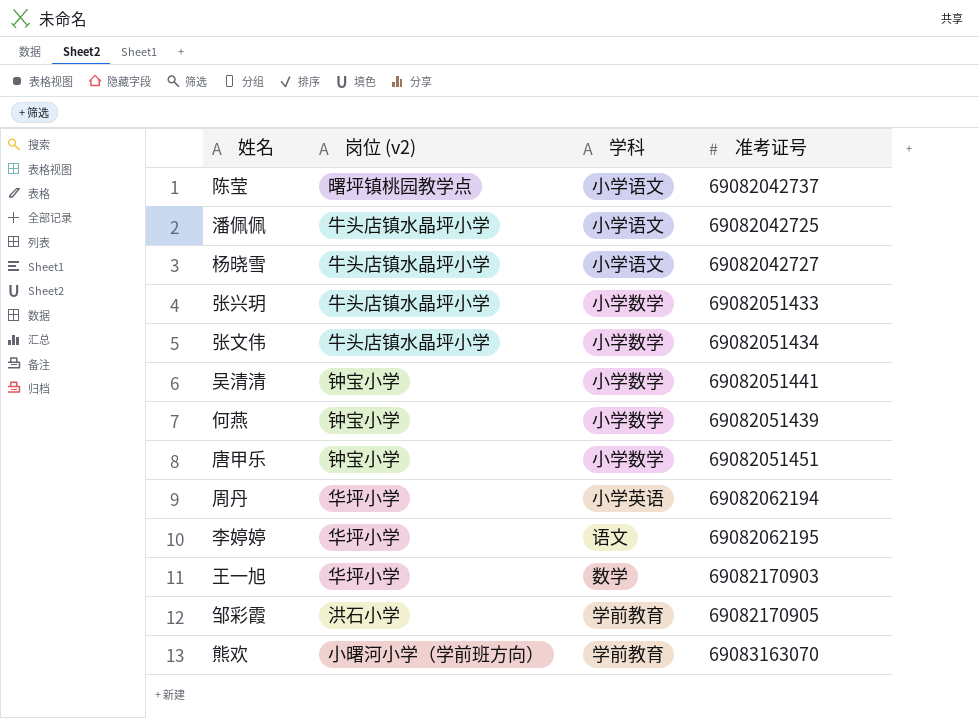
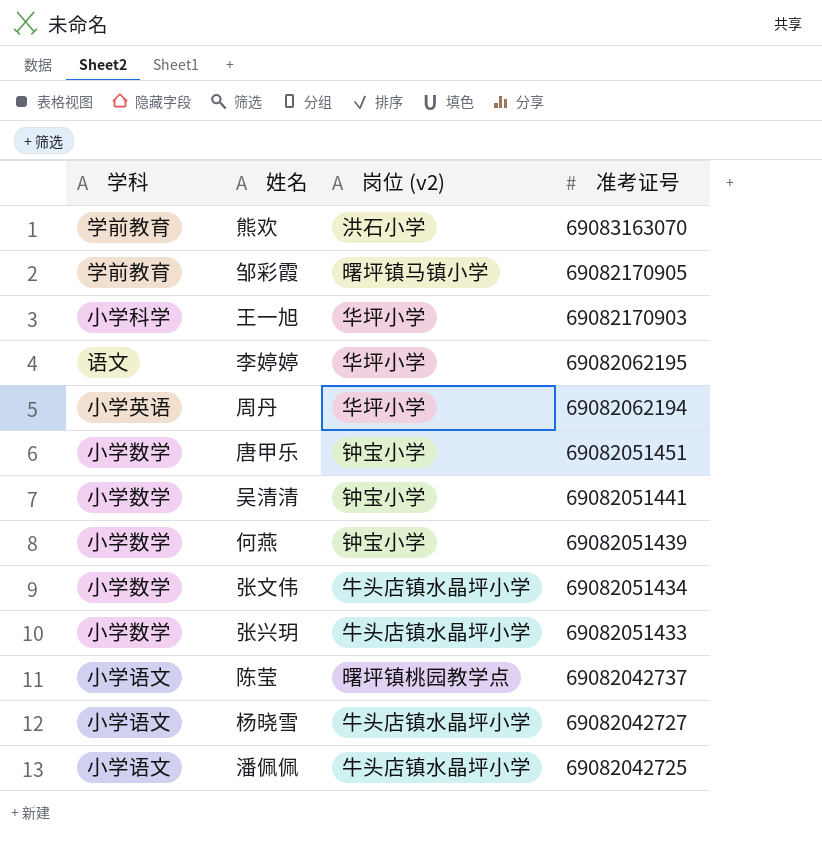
row order: none -> 准考证号 descending
column 学科 | position: 3 -> 1
熊欢 | 岗位 (v2): 小曙河小学（学前班方向） -> 洪石小学
邹彩霞 | 岗位 (v2): 洪石小学 -> 曙坪镇马镇小学
王一旭 | 学科: 数学 -> 小学科学

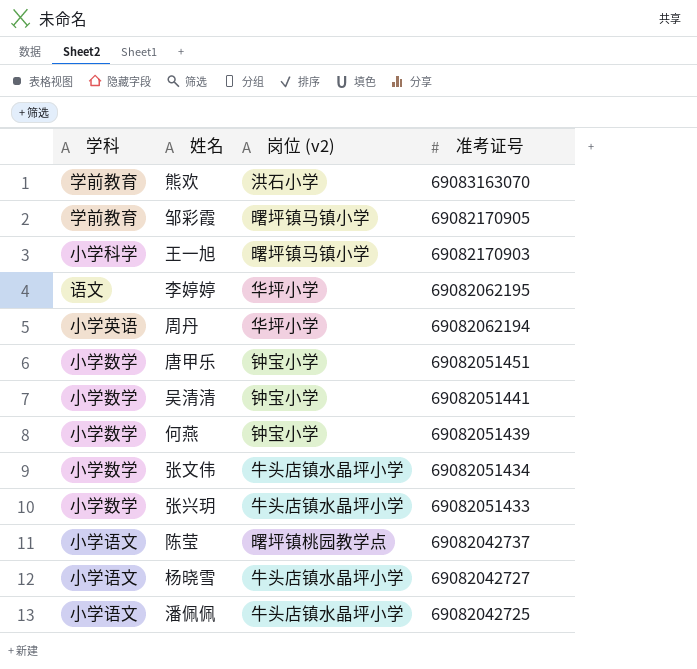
王一旭 | 岗位 (v2): 华坪小学 -> 曙坪镇马镇小学

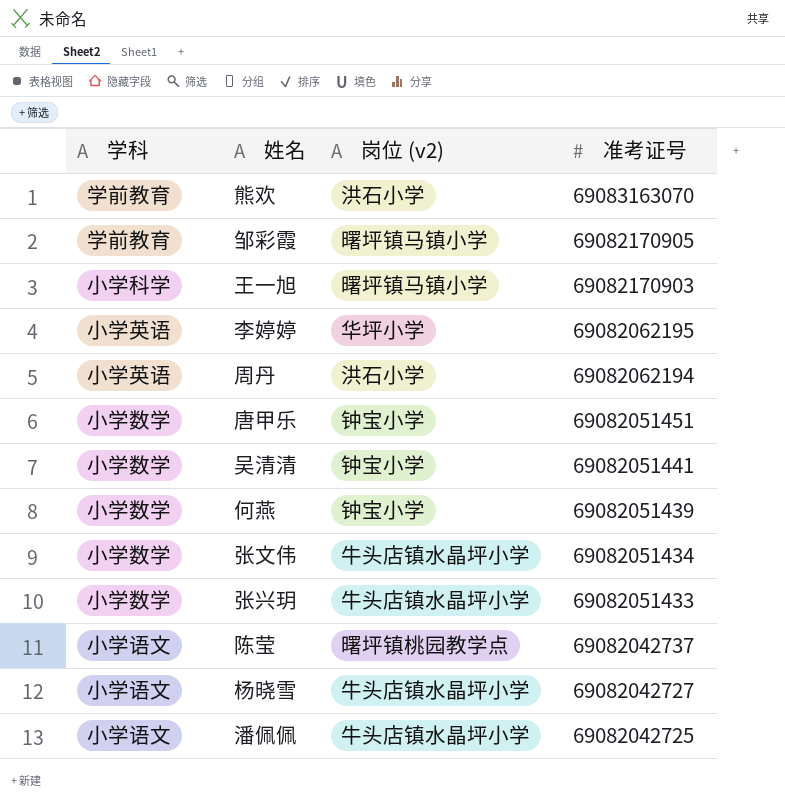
李婷婷 | 学科: 语文 -> 小学英语
周丹 | 岗位 (v2): 华坪小学 -> 洪石小学

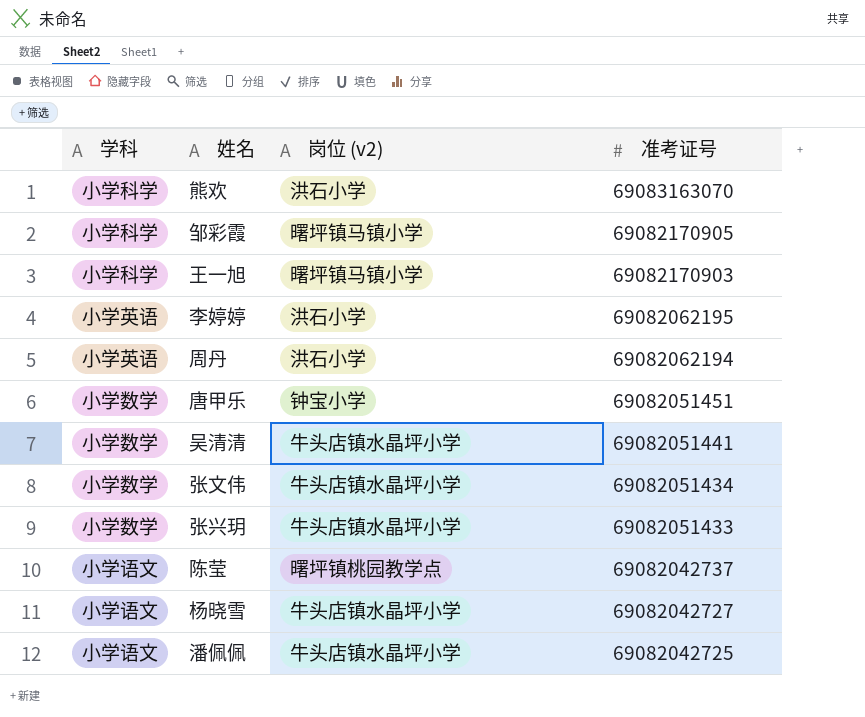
row 何燕: 小学数学 | 钟宝小学 | 69082051439 -> none
熊欢 | 学科: 学前教育 -> 小学科学
邹彩霞 | 学科: 学前教育 -> 小学科学
李婷婷 | 岗位 (v2): 华坪小学 -> 洪石小学
吴清清 | 岗位 (v2): 钟宝小学 -> 牛头店镇水晶坪小学

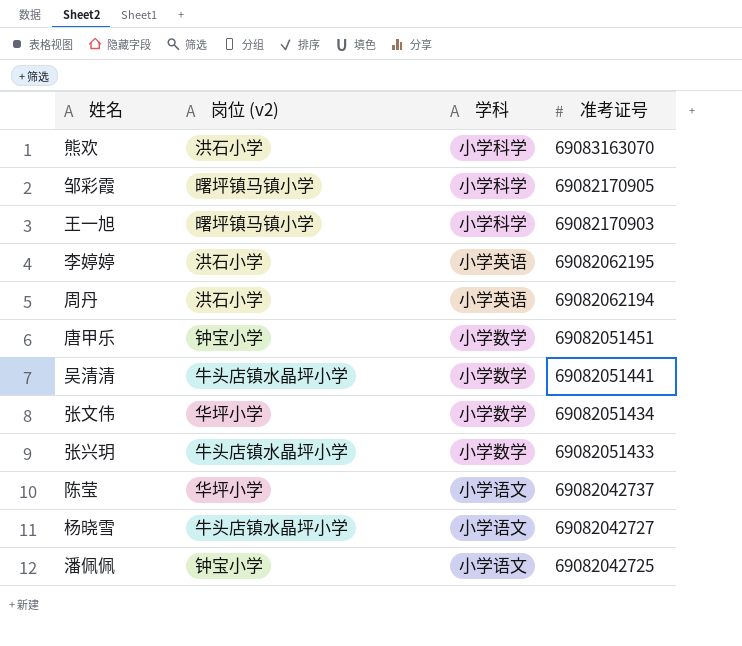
column 学科 | position: 1 -> 3
张文伟 | 岗位 (v2): 牛头店镇水晶坪小学 -> 华坪小学
陈莹 | 岗位 (v2): 曙坪镇桃园教学点 -> 华坪小学
潘佩佩 | 岗位 (v2): 牛头店镇水晶坪小学 -> 钟宝小学

